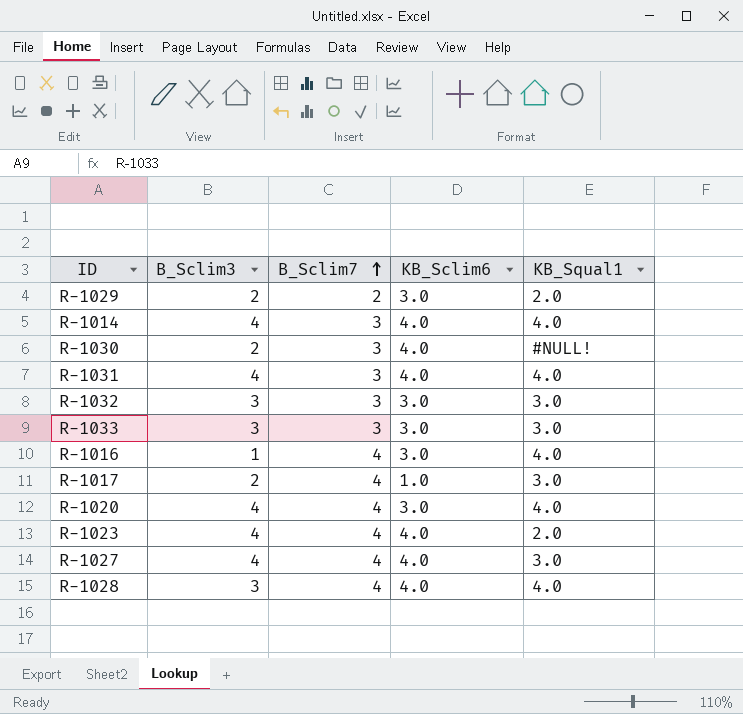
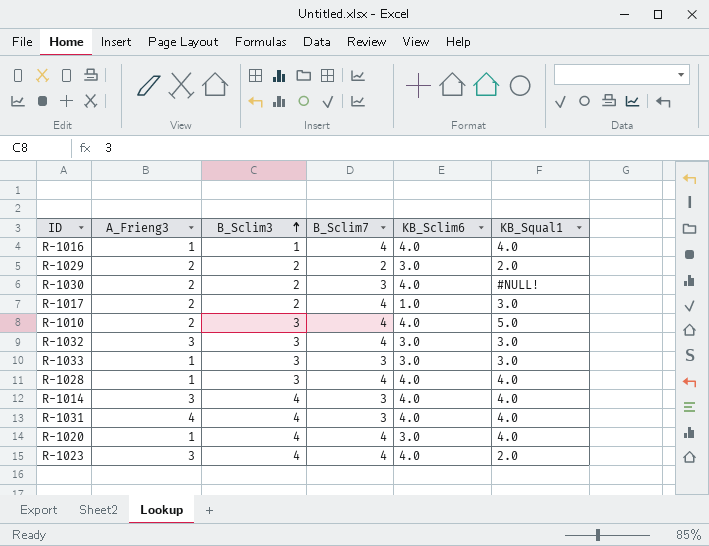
row order: B_Sclim7 ascending -> B_Sclim3 ascending
column A_Frieng3 | position: none -> 2
row R-1027: 4 | 4 | 4.0 | 3.0 -> none
R-1016 | KB_Sclim6: 3.0 -> 4.0
row R-1010: none -> 2 | 3 | 4 | 4.0 | 5.0
R-1032 | B_Sclim7: 3 -> 4

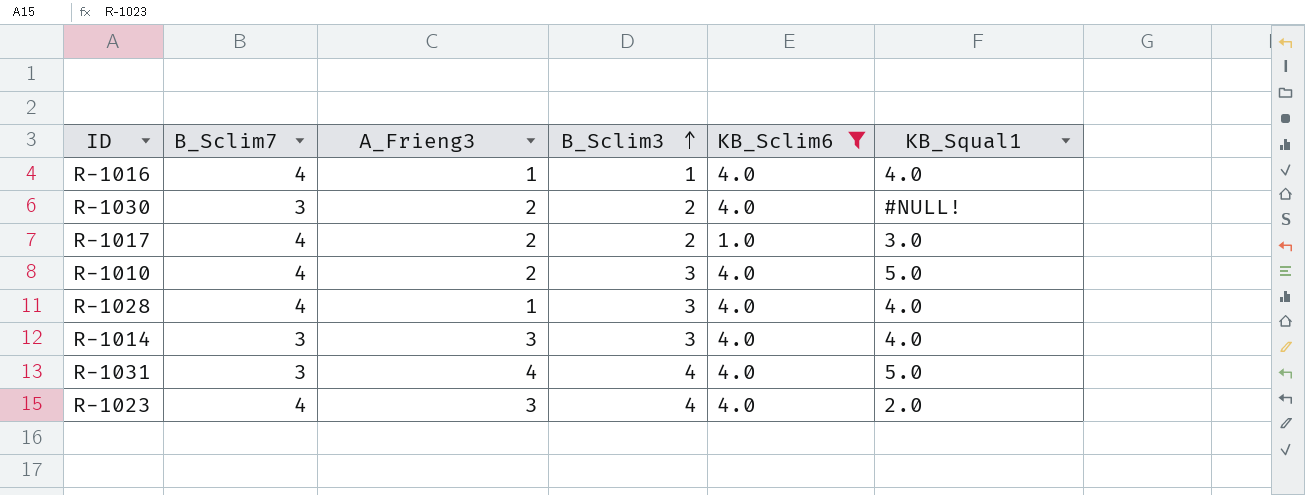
filter: none -> KB_Sclim6 != 3.0
column B_Sclim7 | position: 4 -> 2
R-1014 | B_Sclim3: 4 -> 3
R-1031 | KB_Squal1: 4.0 -> 5.0

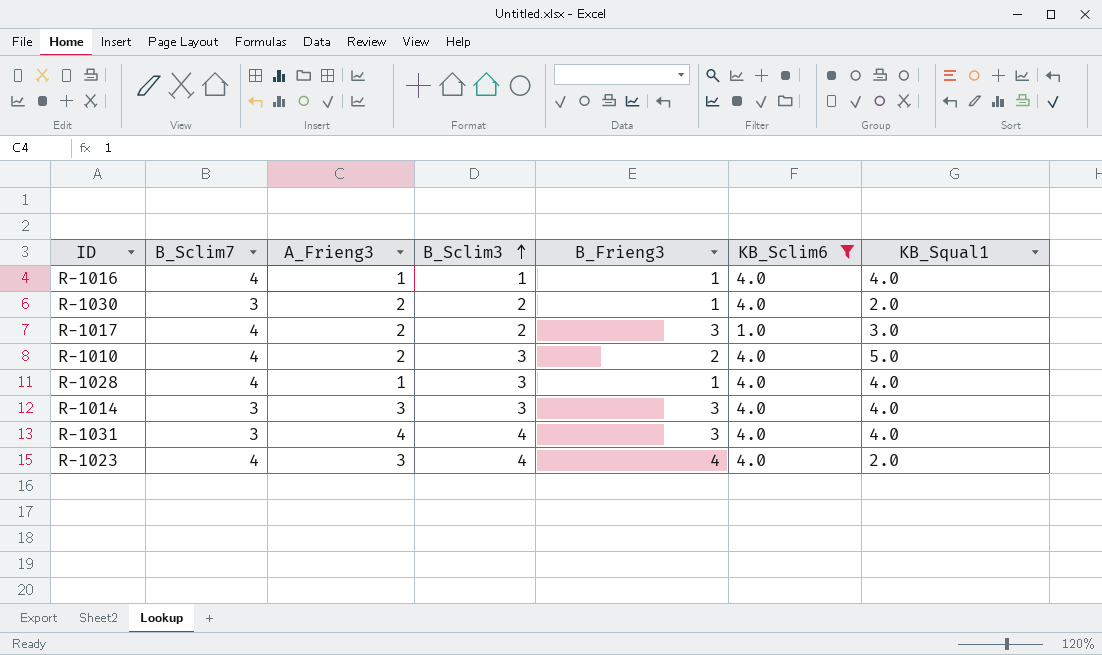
column B_Frieng3 | position: none -> 5
R-1030 | KB_Squal1: #NULL! -> 2.0
R-1031 | KB_Squal1: 5.0 -> 4.0

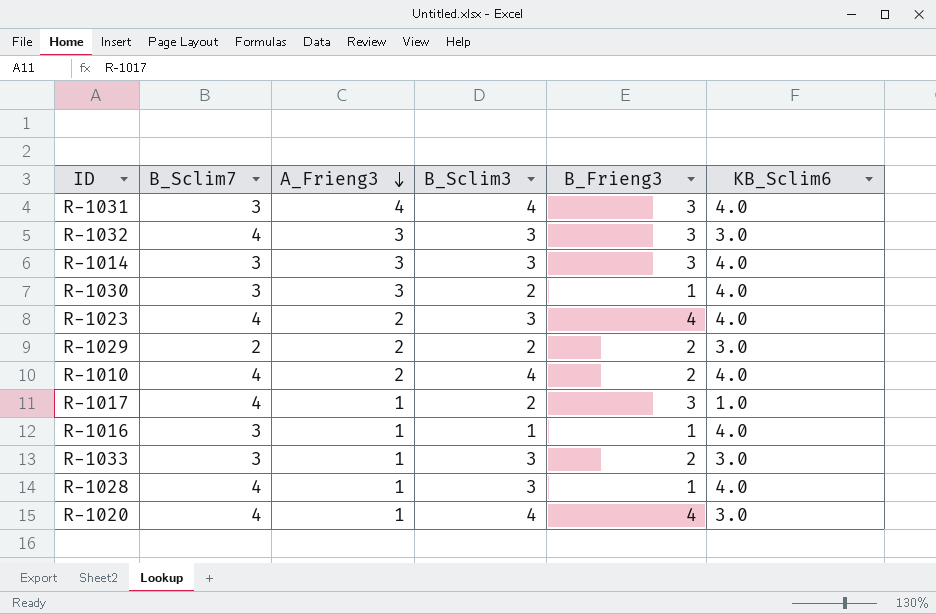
filter: KB_Sclim6 != 3.0 -> none
row order: B_Sclim3 ascending -> A_Frieng3 descending
column KB_Squal1 | position: 7 -> none
R-1030 | A_Frieng3: 2 -> 3
R-1023 | A_Frieng3: 3 -> 2
R-1023 | B_Sclim3: 4 -> 3
R-1010 | B_Sclim3: 3 -> 4
R-1017 | A_Frieng3: 2 -> 1
R-1016 | B_Sclim7: 4 -> 3

